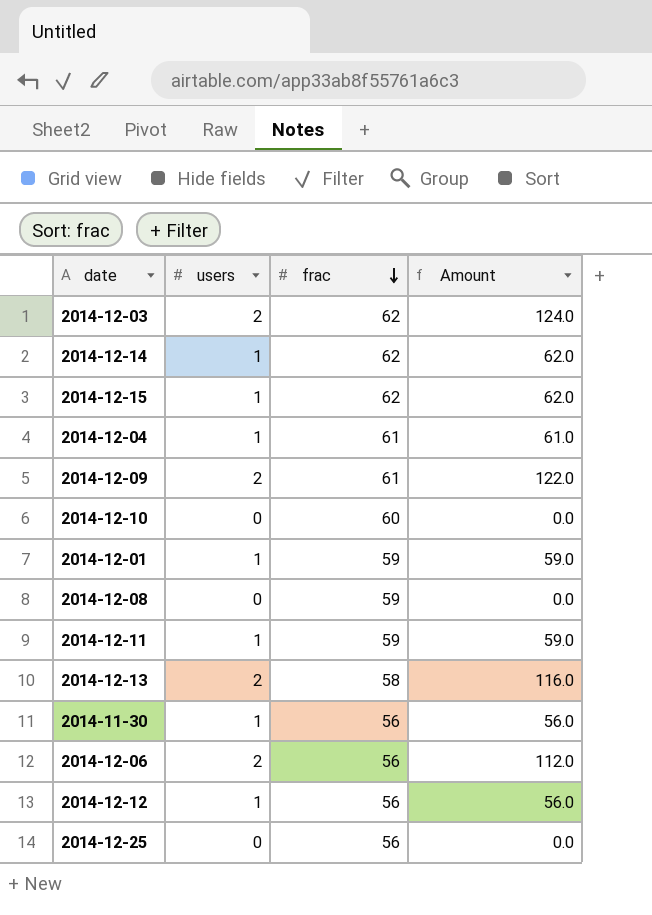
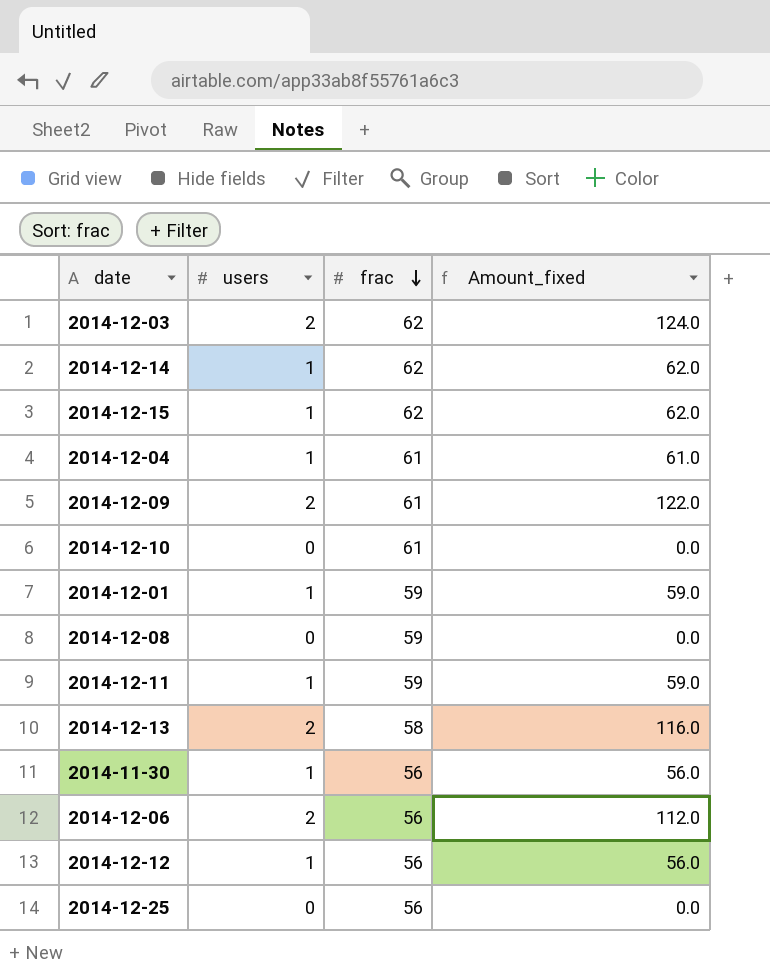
column name: Amount -> Amount_fixed
2014-12-10 | frac: 60 -> 61

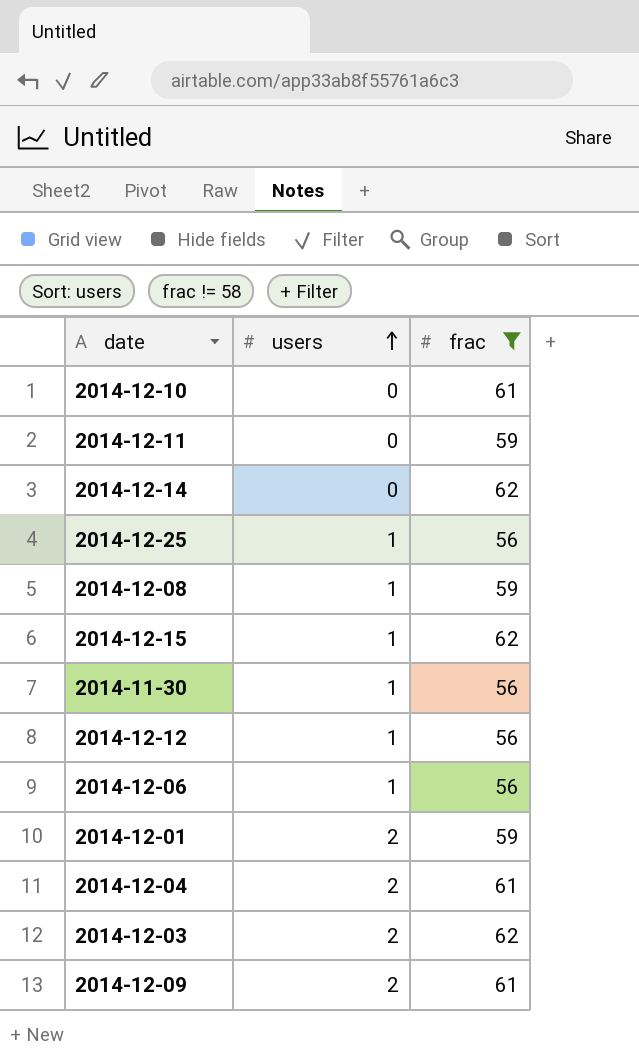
filter: none -> frac != 58
row order: frac descending -> users ascending
column Amount_fixed | formula: [users] * [frac] -> none
2014-12-11 | users: 1 -> 0
2014-12-14 | users: 1 -> 0
2014-12-25 | users: 0 -> 1
2014-12-08 | users: 0 -> 1
2014-12-06 | users: 2 -> 1
2014-12-01 | users: 1 -> 2
2014-12-04 | users: 1 -> 2

